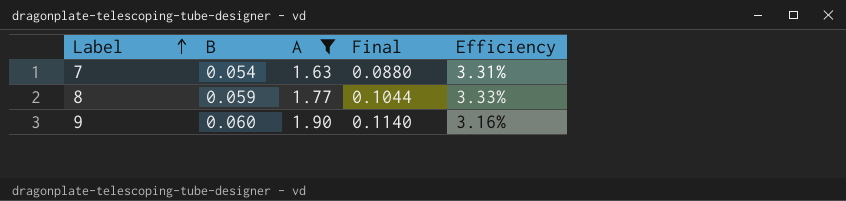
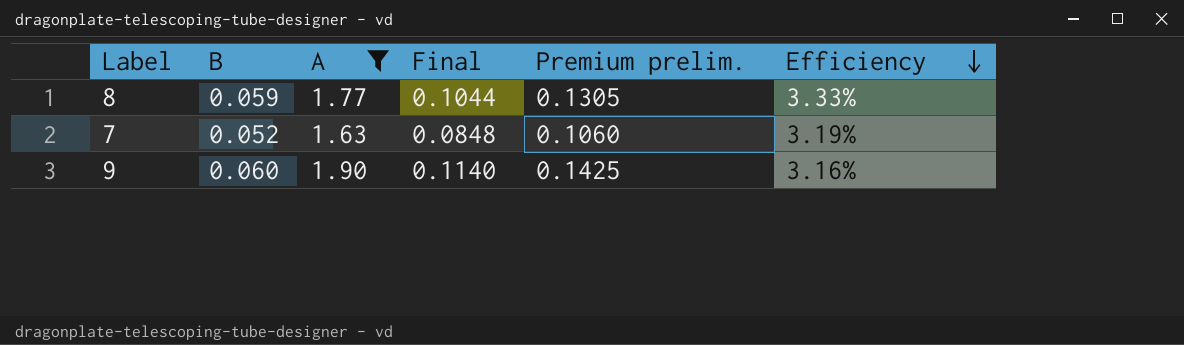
row order: Label ascending -> Efficiency descending
column Premium prelim. | formula: none -> [Final] * 1.25
7 | B: 0.054 -> 0.052
7 | Final: 0.0880 -> 0.0848
7 | Efficiency: 3.31% -> 3.19%

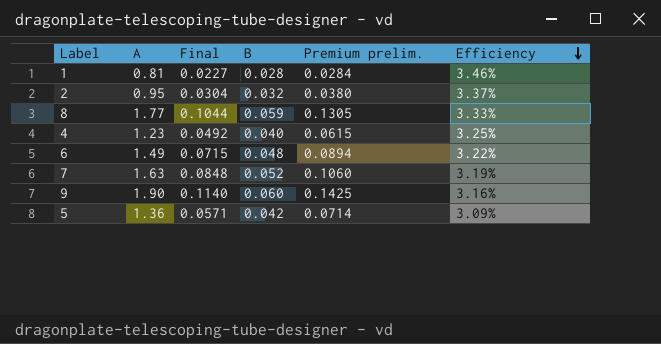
filter: A >= 1.63 -> none
column B | position: 2 -> 4

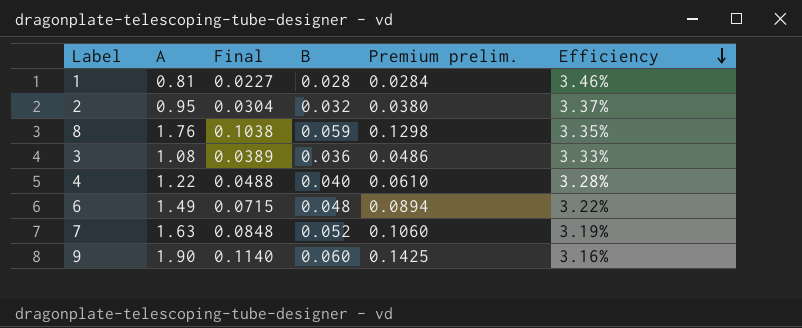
row 5: 1.36 | 0.0571 | 0.042 | 0.0714 | 3.09% -> none
8 | A: 1.77 -> 1.76
8 | Final: 0.1044 -> 0.1038
8 | Premium prelim.: 0.1305 -> 0.1298
8 | Efficiency: 3.33% -> 3.35%
row 3: none -> 1.08 | 0.0389 | 0.036 | 0.0486 | 3.33%
4 | A: 1.23 -> 1.22
4 | Final: 0.0492 -> 0.0488
4 | Premium prelim.: 0.0615 -> 0.0610
4 | Efficiency: 3.25% -> 3.28%

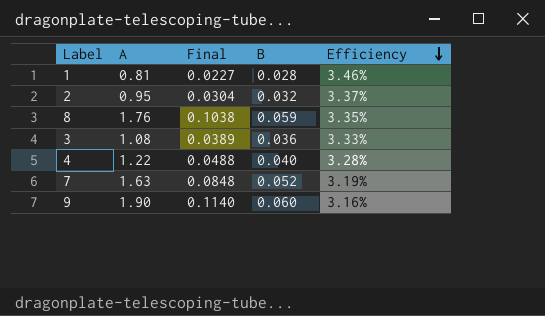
column Premium prelim. | formula: [Final] * 1.25 -> none
row 6: 1.49 | 0.0715 | 0.048 | 0.0894 | 3.22% -> none

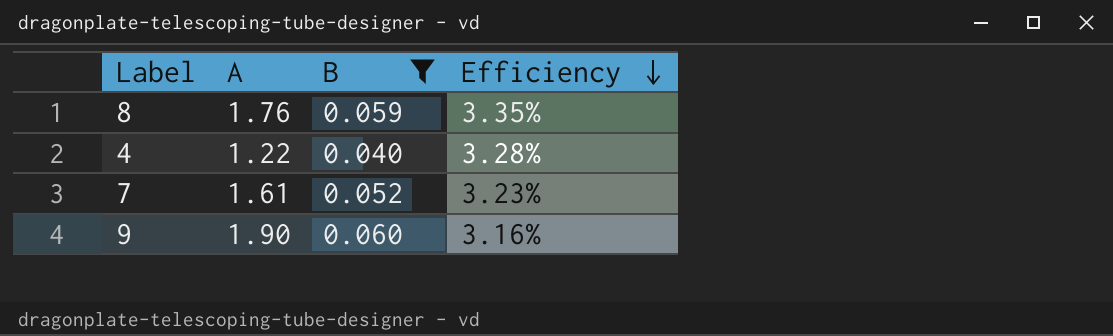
filter: none -> B >= 0.040
column Final | formula: [A] * [B] -> none
7 | A: 1.63 -> 1.61
7 | Efficiency: 3.19% -> 3.23%

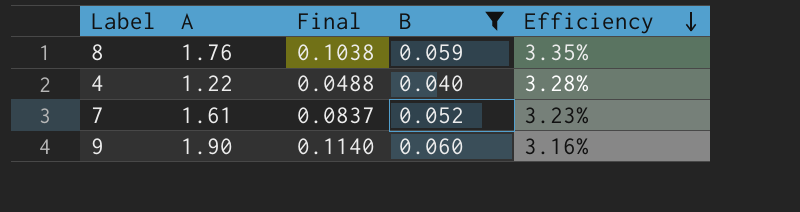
column Final | formula: none -> [A] * [B]

